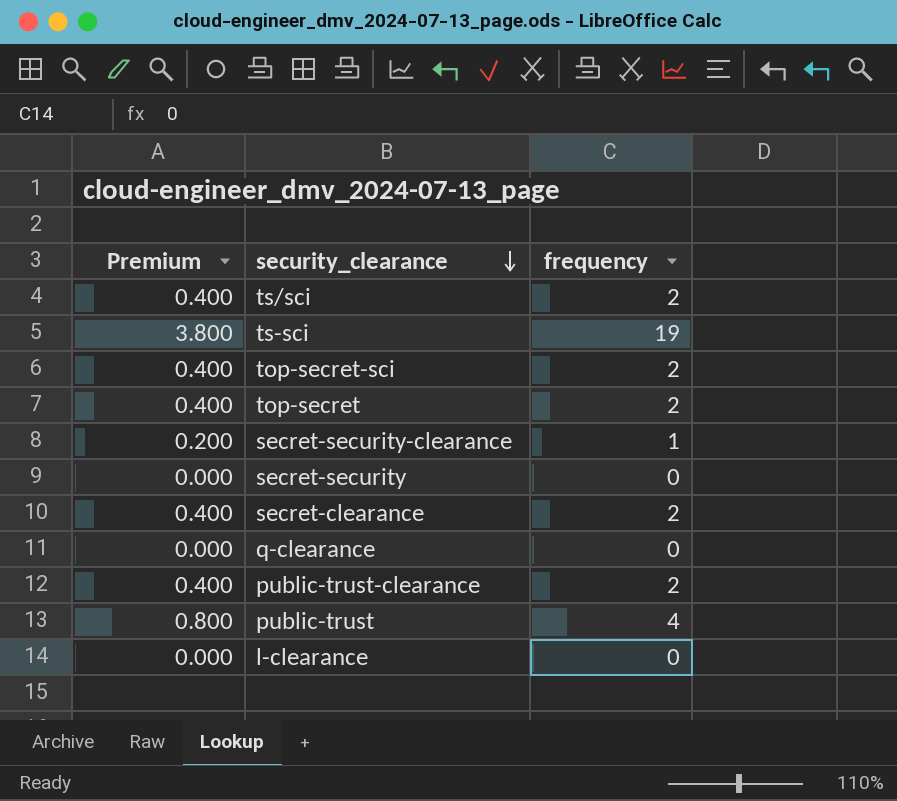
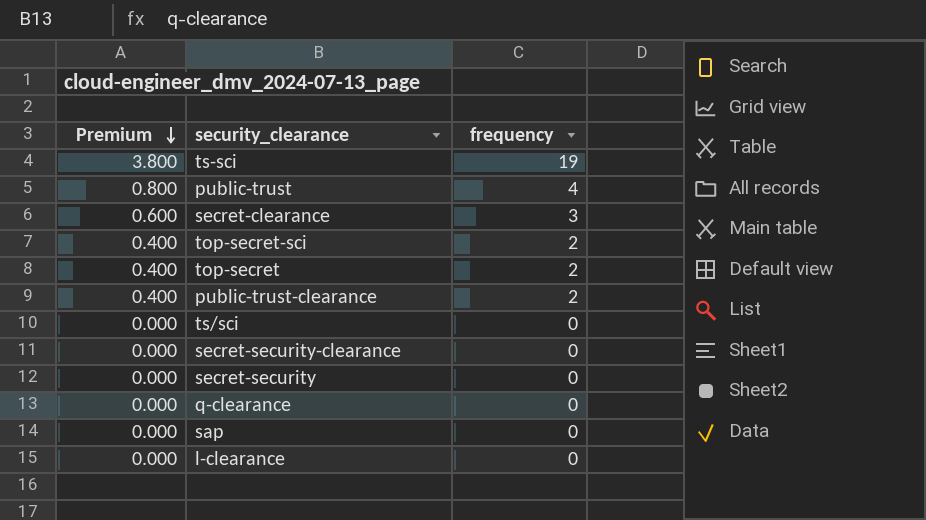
row order: security_clearance descending -> Premium descending
secret-clearance | Premium: 0.400 -> 0.600
secret-clearance | frequency: 2 -> 3
ts/sci | Premium: 0.400 -> 0.000
ts/sci | frequency: 2 -> 0
secret-security-clearance | Premium: 0.200 -> 0.000
secret-security-clearance | frequency: 1 -> 0
row sap: none -> 0.000 | 0

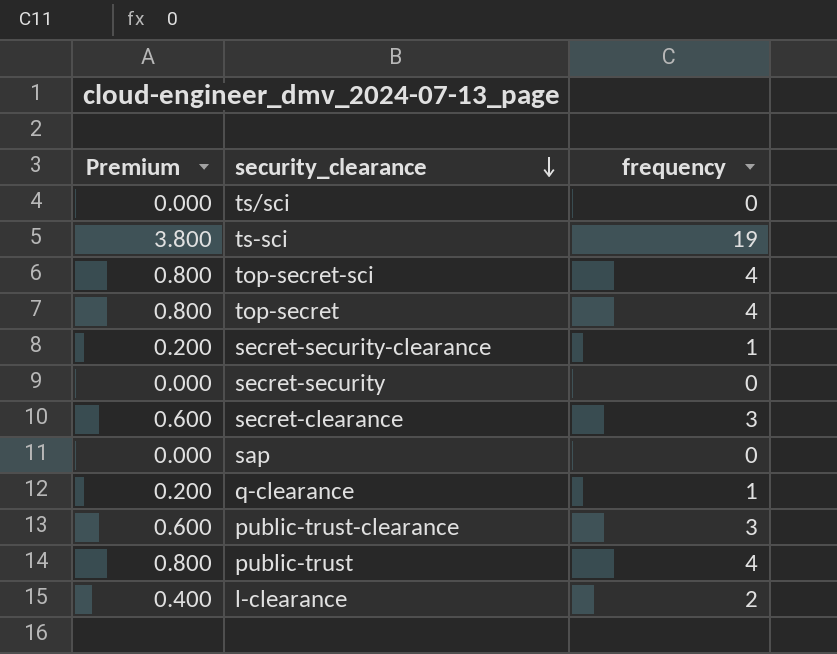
row order: Premium descending -> security_clearance descending
top-secret-sci | Premium: 0.400 -> 0.800
top-secret-sci | frequency: 2 -> 4
top-secret | Premium: 0.400 -> 0.800
top-secret | frequency: 2 -> 4
secret-security-clearance | Premium: 0.000 -> 0.200
secret-security-clearance | frequency: 0 -> 1
q-clearance | Premium: 0.000 -> 0.200
q-clearance | frequency: 0 -> 1
public-trust-clearance | Premium: 0.400 -> 0.600
public-trust-clearance | frequency: 2 -> 3
l-clearance | Premium: 0.000 -> 0.400
l-clearance | frequency: 0 -> 2

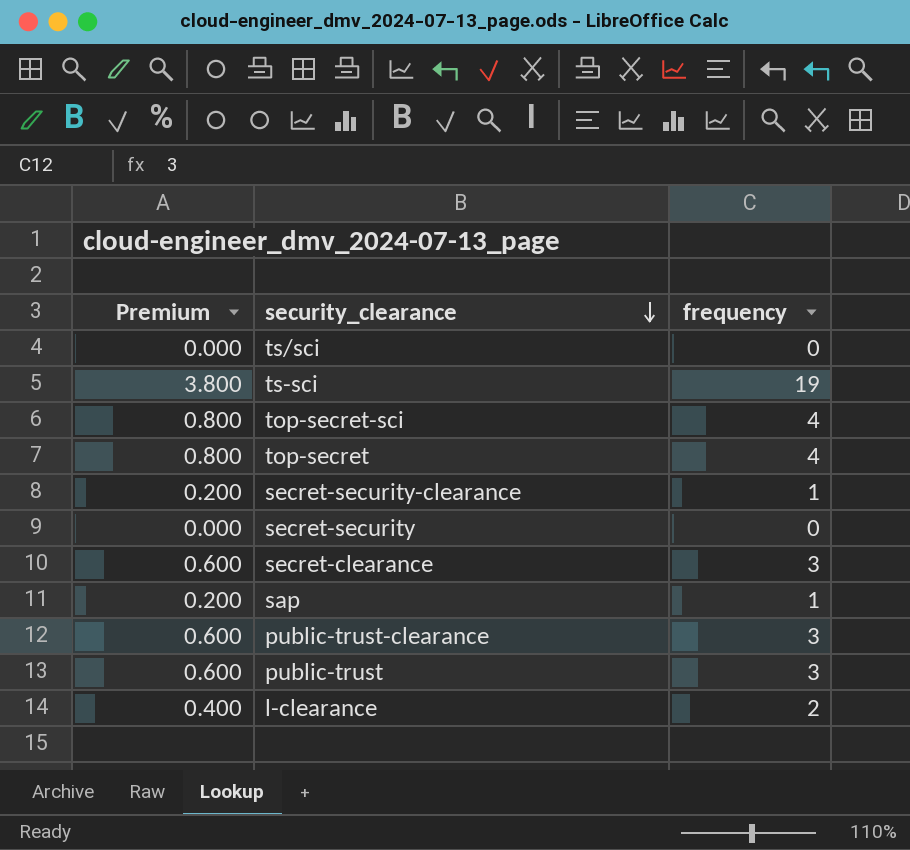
row q-clearance: 0.200 | 1 -> none
sap | Premium: 0.000 -> 0.200
sap | frequency: 0 -> 1
public-trust | Premium: 0.800 -> 0.600
public-trust | frequency: 4 -> 3

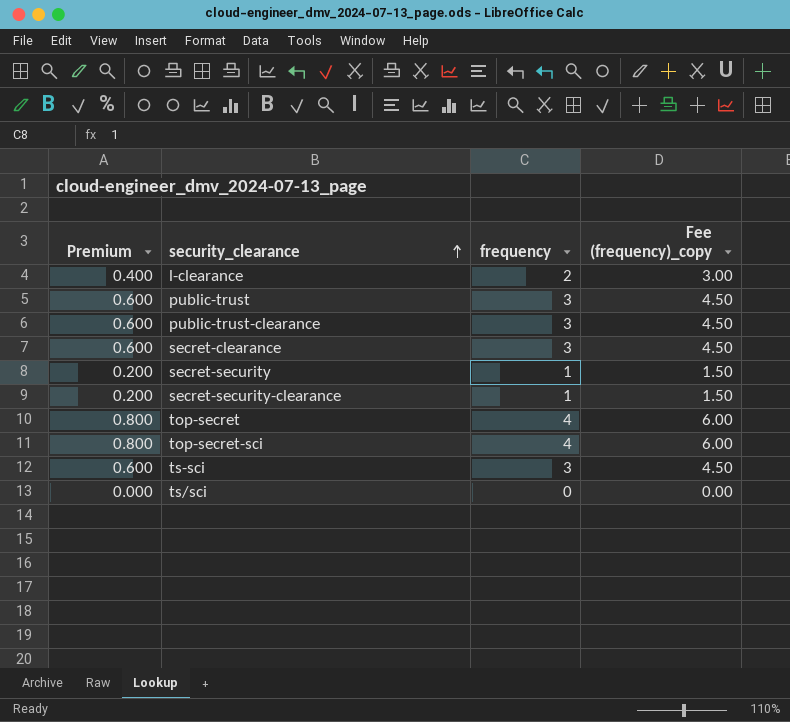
row order: security_clearance descending -> security_clearance ascending
column Fee (frequency)_copy | formula: none -> [frequency] * 1.5
row sap: 0.200 | 1 -> none
secret-security | Premium: 0.000 -> 0.200
secret-security | frequency: 0 -> 1
ts-sci | Premium: 3.800 -> 0.600
ts-sci | frequency: 19 -> 3

